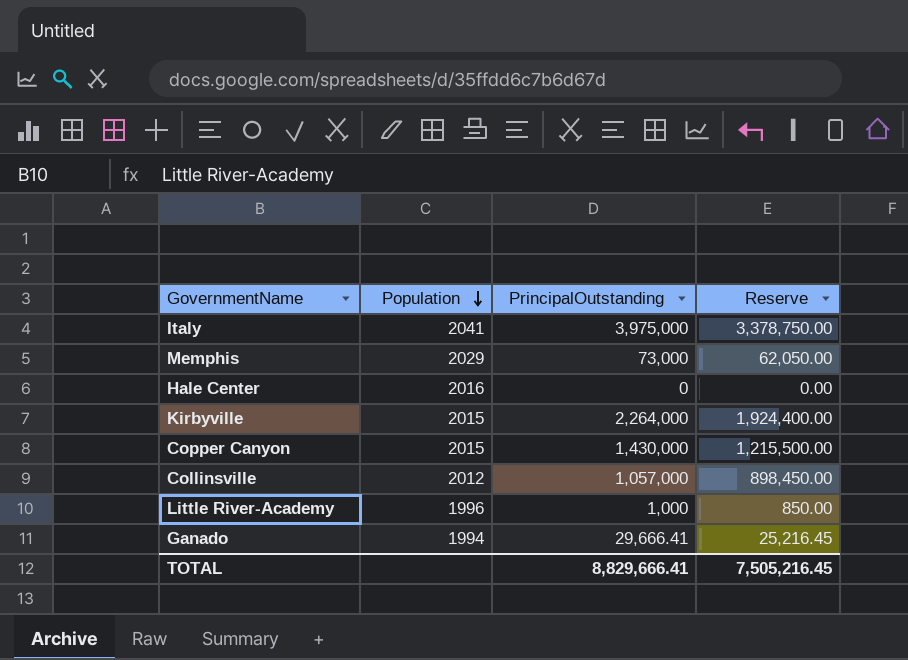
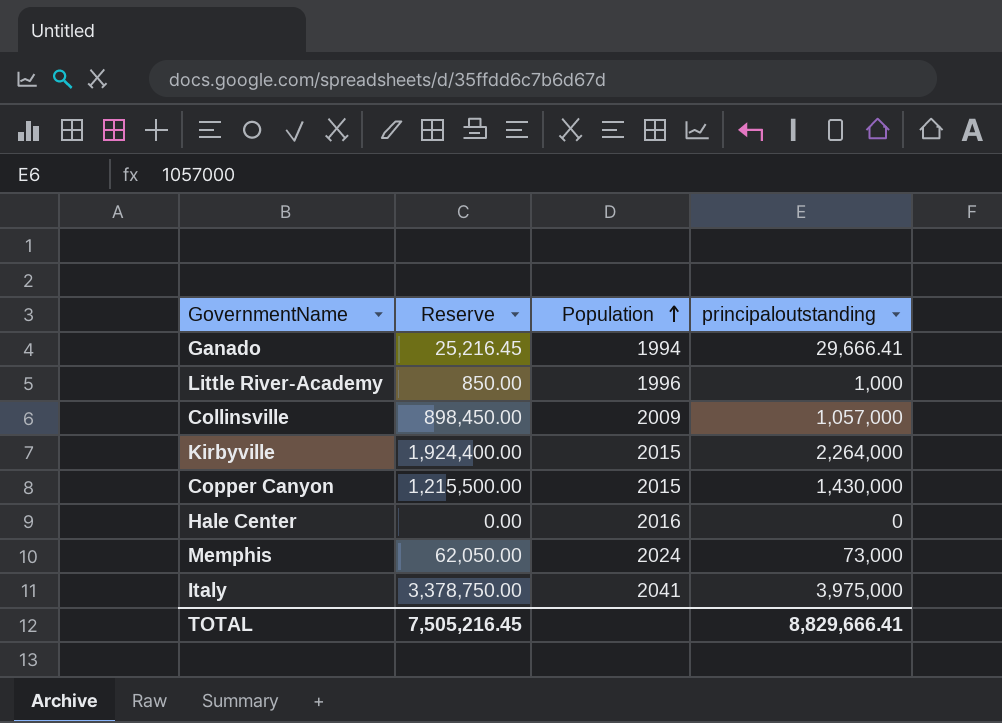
row order: Population descending -> Population ascending
column Reserve | position: 4 -> 2
column name: PrincipalOutstanding -> principaloutstanding
Collinsville | Population: 2012 -> 2009
Memphis | Population: 2029 -> 2024

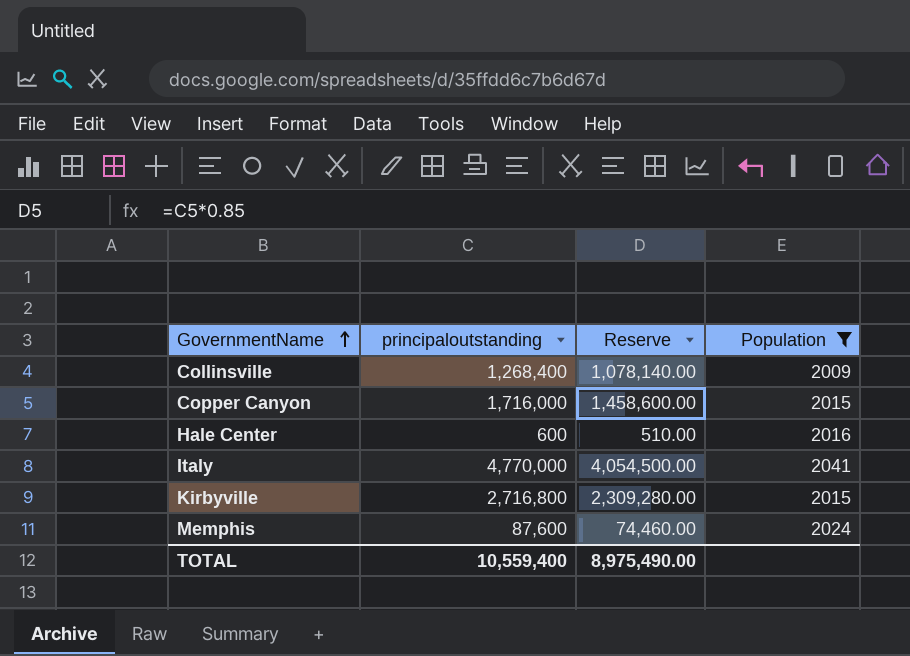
filter: none -> Population >= 2009
row order: Population ascending -> GovernmentName ascending
column principaloutstanding | position: 4 -> 2
Collinsville | principaloutstanding: 1,057,000 -> 1,268,400
Collinsville | Reserve: 898,450.00 -> 1,078,140.00
Copper Canyon | principaloutstanding: 1,430,000 -> 1,716,000
Copper Canyon | Reserve: 1,215,500.00 -> 1,458,600.00
Hale Center | principaloutstanding: 0 -> 600
Hale Center | Reserve: 0.00 -> 510.00
Italy | principaloutstanding: 3,975,000 -> 4,770,000
Italy | Reserve: 3,378,750.00 -> 4,054,500.00
Kirbyville | principaloutstanding: 2,264,000 -> 2,716,800
Kirbyville | Reserve: 1,924,400.00 -> 2,309,280.00
Memphis | principaloutstanding: 73,000 -> 87,600
Memphis | Reserve: 62,050.00 -> 74,460.00
TOTAL | principaloutstanding: 8,829,666.41 -> 10,559,400
TOTAL | Reserve: 7,505,216.45 -> 8,975,490.00

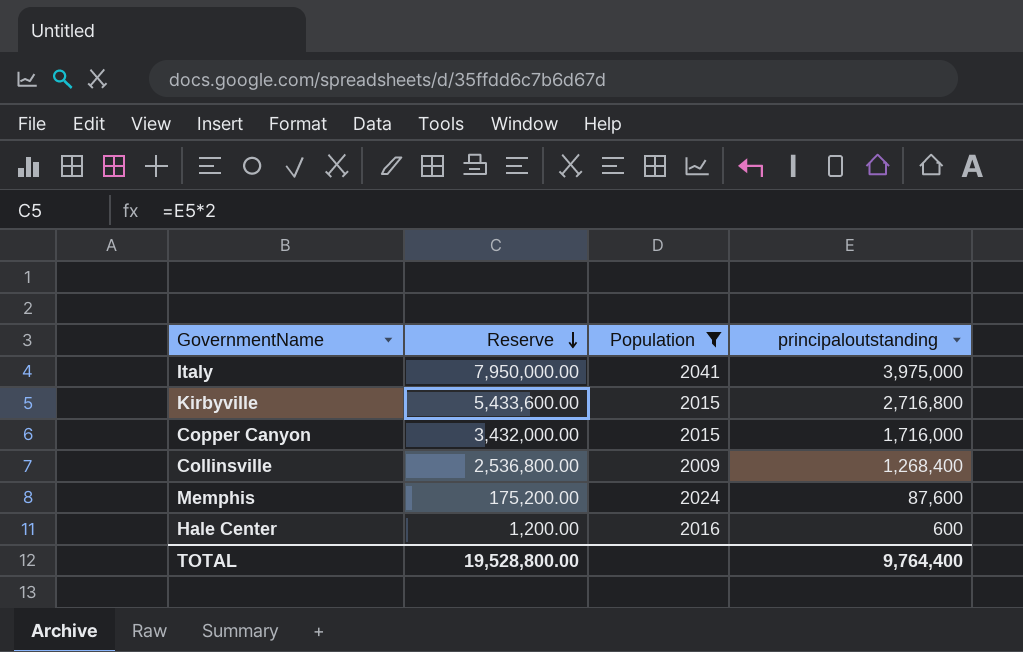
row order: GovernmentName ascending -> Reserve descending
column Reserve | formula: [principaloutstanding] * 0.85 -> [principaloutstanding] * 2
column principaloutstanding | position: 2 -> 4
Italy | principaloutstanding: 4,770,000 -> 3,975,000
TOTAL | Reserve: 8,975,490.00 -> 19,528,800.00
TOTAL | principaloutstanding: 10,559,400 -> 9,764,400

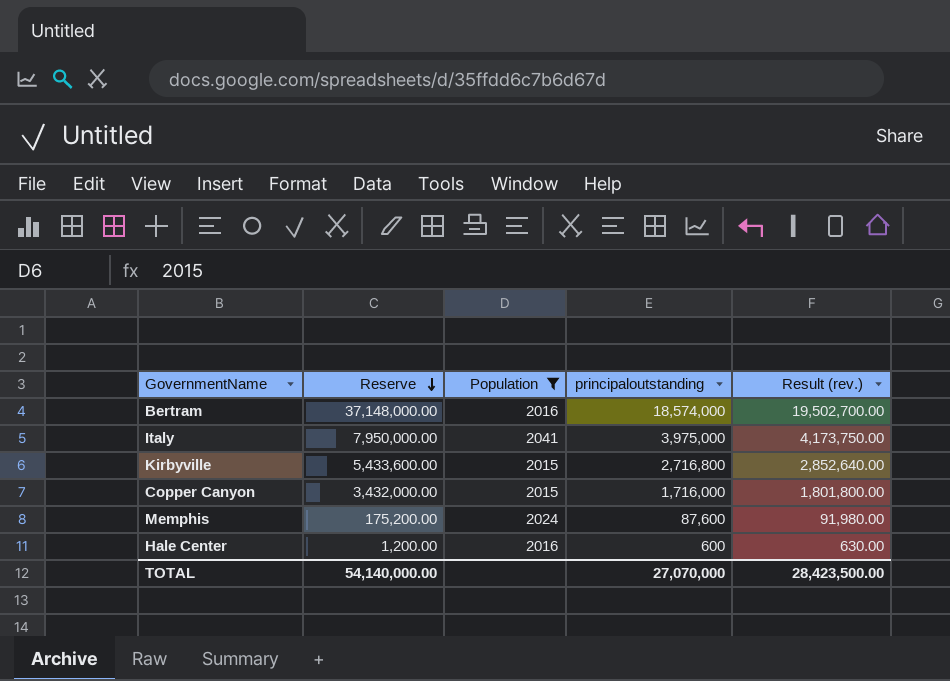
column Result (rev.) | formula: none -> [principaloutstanding] * 1.05
row Collinsville: 2,536,800.00 | 2009 | 1,268,400 -> none
row Bertram: none -> 37,148,000.00 | 2016 | 18,574,000 | 19,502,700.00
TOTAL | Reserve: 19,528,800.00 -> 54,140,000.00
TOTAL | principaloutstanding: 9,764,400 -> 27,070,000

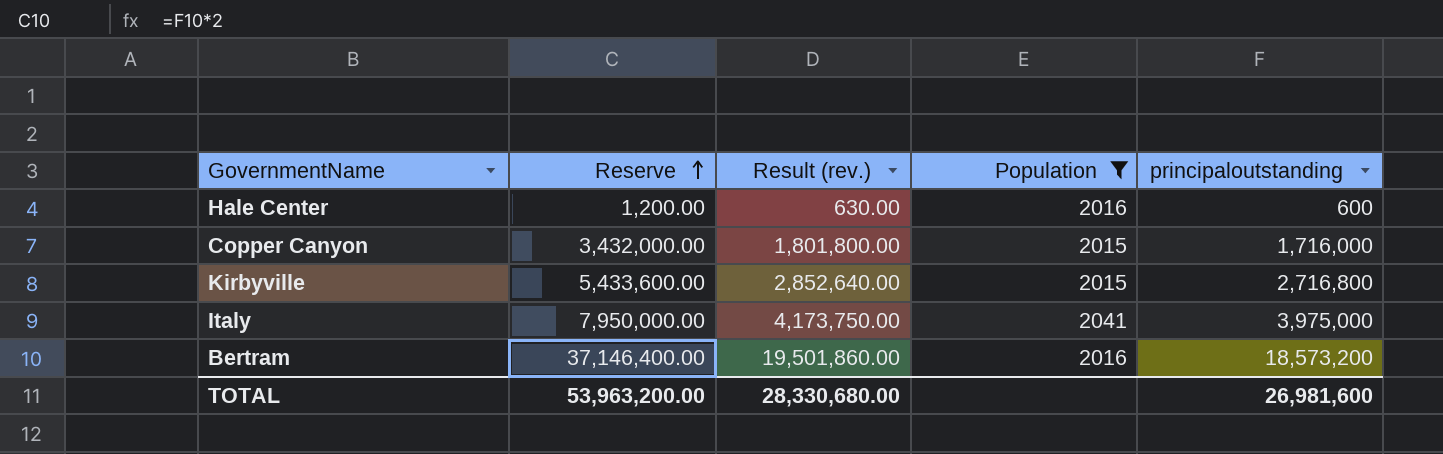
row order: Reserve descending -> Reserve ascending
column Result (rev.) | position: 5 -> 3
row Memphis: 175,200.00 | 2024 | 87,600 | 91,980.00 -> none
Bertram | Reserve: 37,148,000.00 -> 37,146,400.00
Bertram | Result (rev.): 19,502,700.00 -> 19,501,860.00
Bertram | principaloutstanding: 18,574,000 -> 18,573,200
TOTAL | Reserve: 54,140,000.00 -> 53,963,200.00
TOTAL | Result (rev.): 28,423,500.00 -> 28,330,680.00
TOTAL | principaloutstanding: 27,070,000 -> 26,981,600

